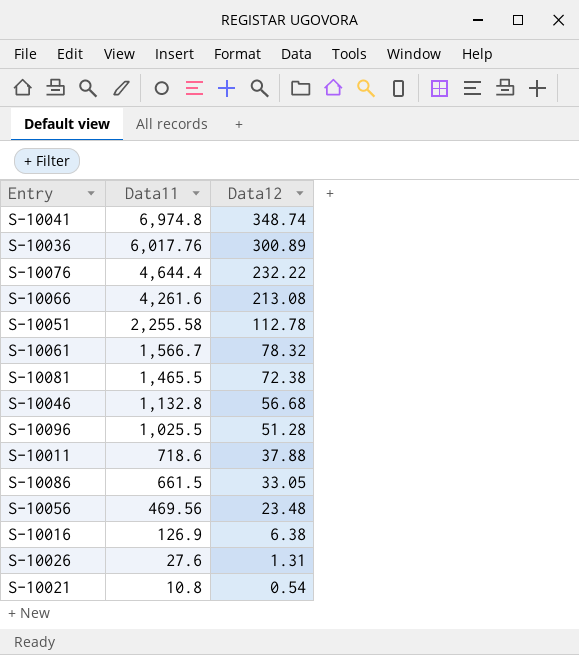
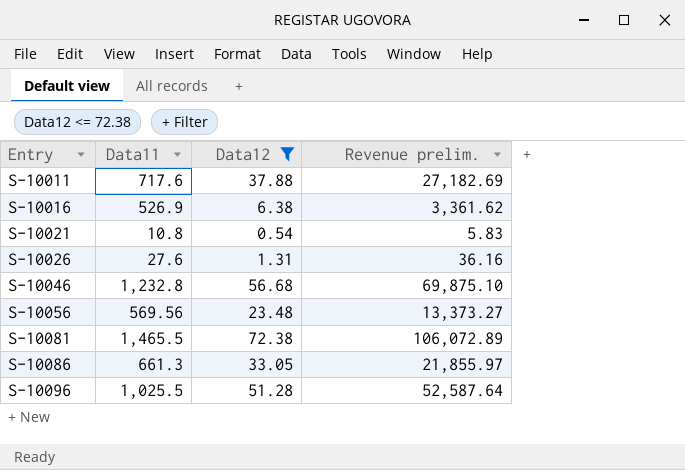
filter: none -> Data12 <= 72.38
row order: Data11 descending -> Entry ascending
column Revenue prelim. | formula: none -> [Data11] * [Data12]
S-10011 | Data11: 718.6 -> 717.6
S-10016 | Data11: 126.9 -> 526.9
S-10046 | Data11: 1,132.8 -> 1,232.8
S-10056 | Data11: 469.56 -> 569.56
S-10086 | Data11: 661.5 -> 661.3

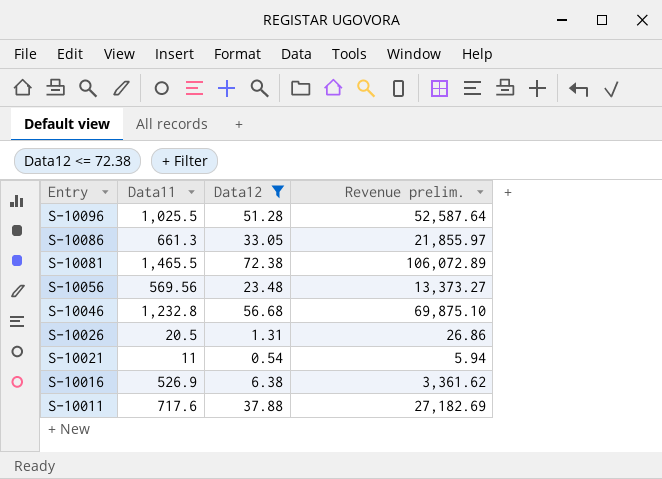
row order: Entry ascending -> Entry descending
S-10026 | Data11: 27.6 -> 20.5
S-10026 | Revenue prelim.: 36.16 -> 26.86
S-10021 | Data11: 10.8 -> 11
S-10021 | Revenue prelim.: 5.83 -> 5.94

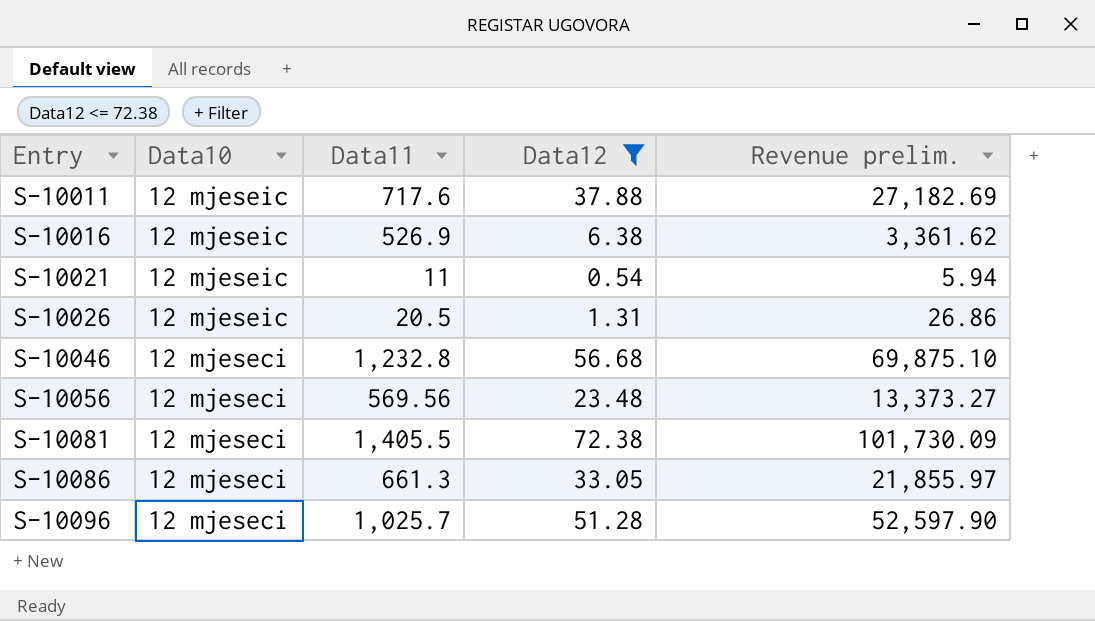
row order: Entry descending -> Entry ascending
column Data10 | position: none -> 2
S-10081 | Data11: 1,465.5 -> 1,405.5
S-10081 | Revenue prelim.: 106,072.89 -> 101,730.09
S-10096 | Data11: 1,025.5 -> 1,025.7
S-10096 | Revenue prelim.: 52,587.64 -> 52,597.90

